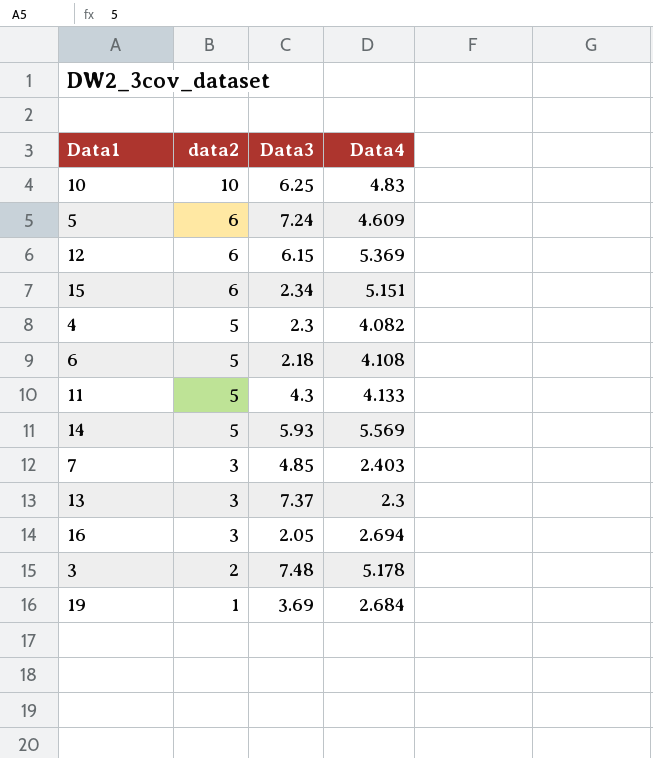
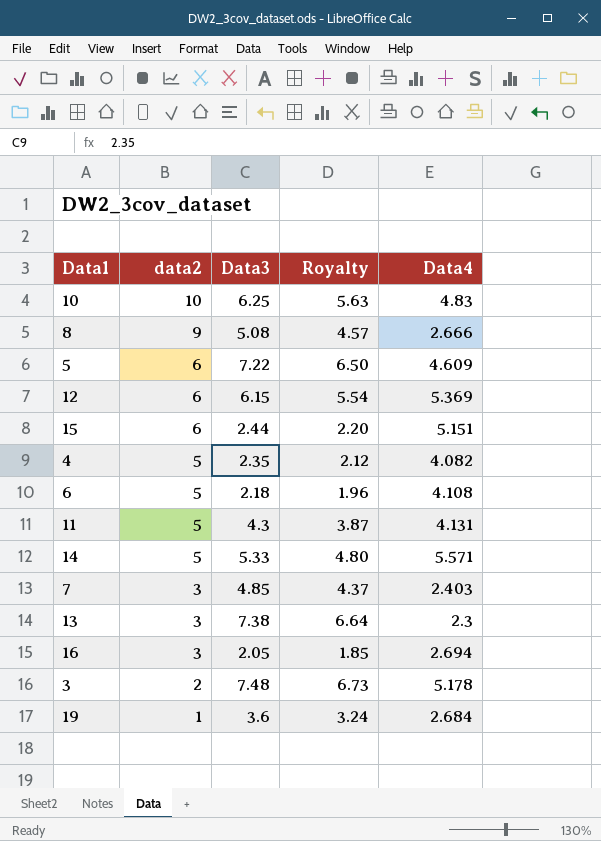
column Royalty | formula: none -> [Data3] * 0.9
row 8: none -> 9 | 5.08 | 4.57 | 2.666
5 | Data3: 7.24 -> 7.22
15 | Data3: 2.34 -> 2.44
4 | Data3: 2.3 -> 2.35
11 | Data4: 4.133 -> 4.131
14 | Data3: 5.93 -> 5.33
14 | Data4: 5.569 -> 5.571
13 | Data3: 7.37 -> 7.38
19 | Data3: 3.69 -> 3.6

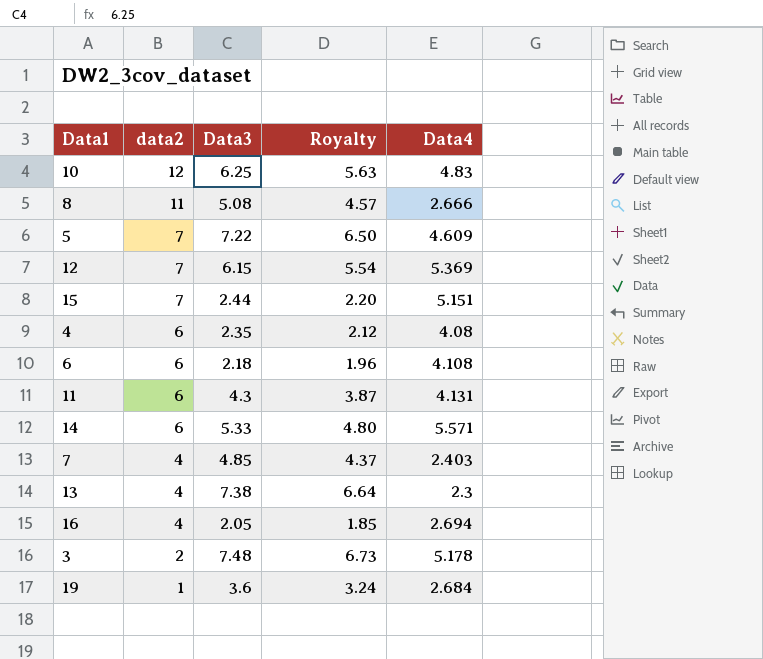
10 | data2: 10 -> 12
8 | data2: 9 -> 11
5 | data2: 6 -> 7
12 | data2: 6 -> 7
15 | data2: 6 -> 7
4 | data2: 5 -> 6
4 | Data4: 4.082 -> 4.08
6 | data2: 5 -> 6
11 | data2: 5 -> 6
14 | data2: 5 -> 6
7 | data2: 3 -> 4
13 | data2: 3 -> 4
16 | data2: 3 -> 4

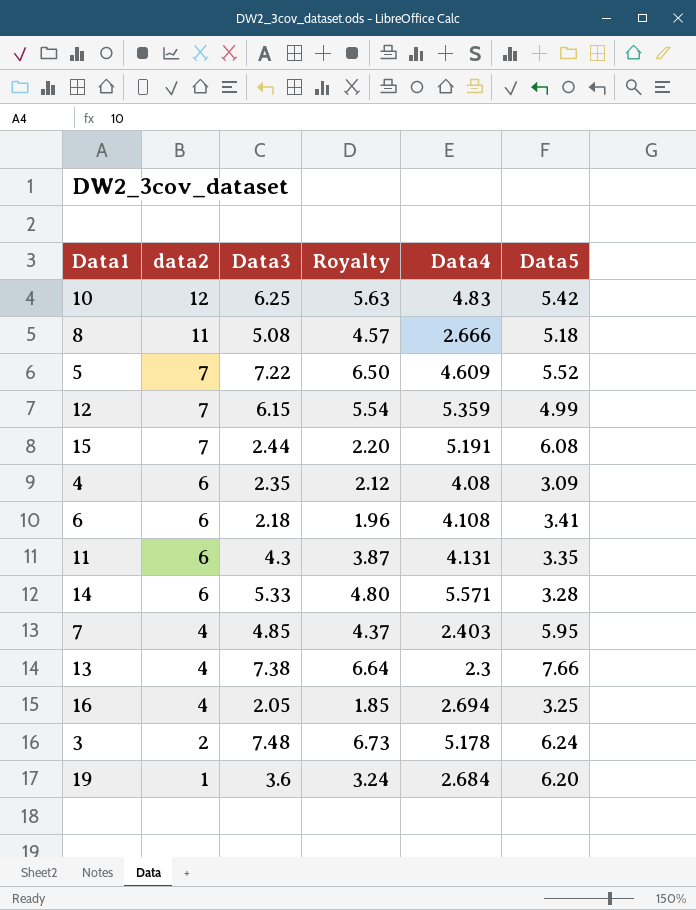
column Data5 | position: none -> 6
12 | Data4: 5.369 -> 5.359
15 | Data4: 5.151 -> 5.191

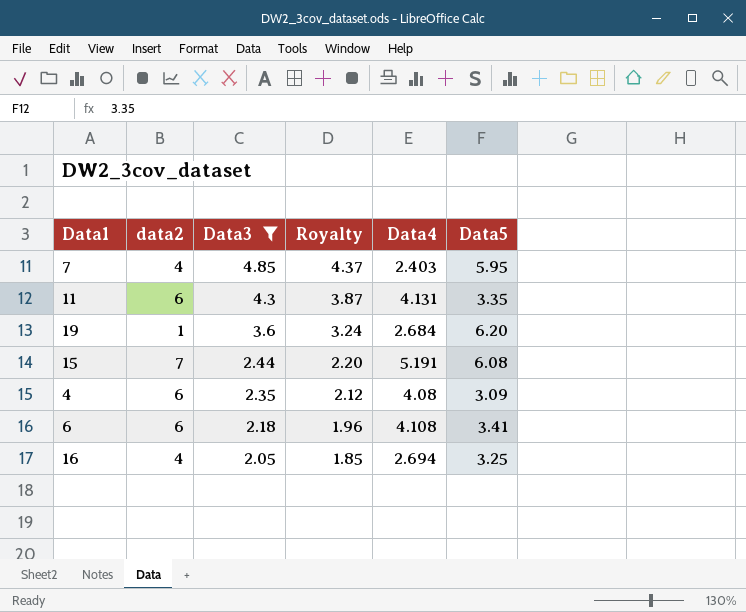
filter: none -> Data3 <= 4.85
row order: data2 descending -> Data3 descending

